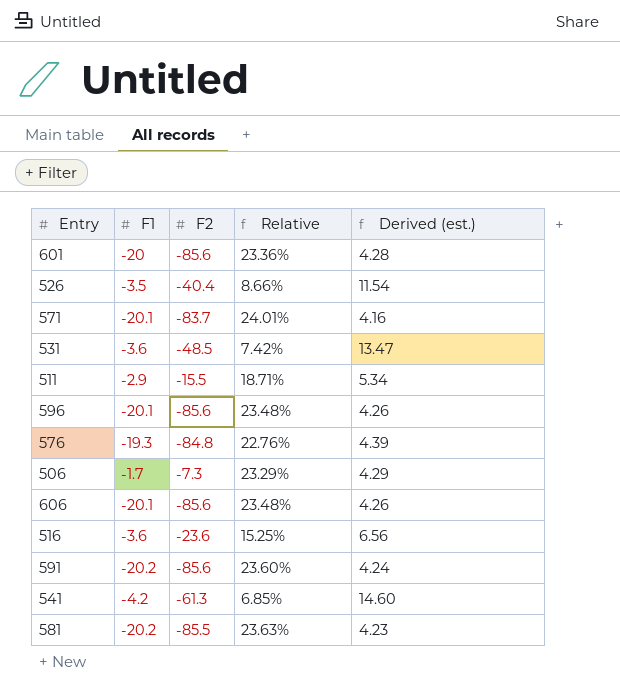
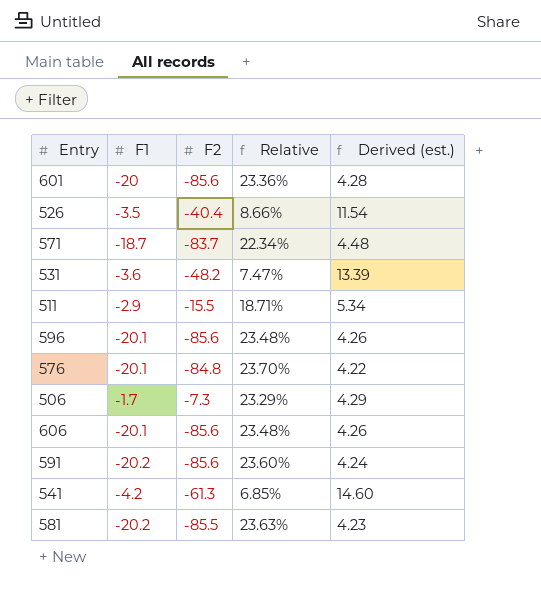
row 516: -3.6 | -23.6 | 15.25% | 6.56 -> none
571 | F1: -20.1 -> -18.7
571 | Relative: 24.01% -> 22.34%
571 | Derived (est.): 4.16 -> 4.48
531 | F2: -48.5 -> -48.2
531 | Relative: 7.42% -> 7.47%
531 | Derived (est.): 13.47 -> 13.39
576 | F1: -19.3 -> -20.1
576 | Relative: 22.76% -> 23.70%
576 | Derived (est.): 4.39 -> 4.22

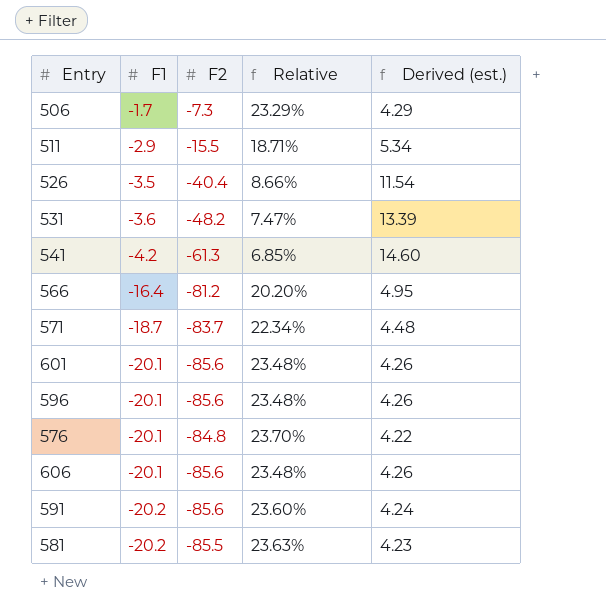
row order: none -> F1 descending
row 566: none -> -16.4 | -81.2 | 20.20% | 4.95
601 | F1: -20 -> -20.1
601 | Relative: 23.36% -> 23.48%
601 | Derived (est.): 4.28 -> 4.26

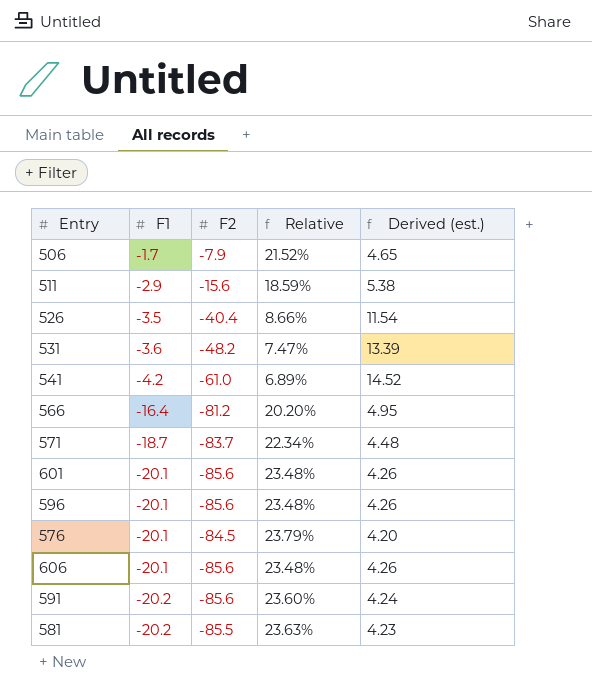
506 | F2: -7.3 -> -7.9
506 | Relative: 23.29% -> 21.52%
506 | Derived (est.): 4.29 -> 4.65
511 | F2: -15.5 -> -15.6
511 | Relative: 18.71% -> 18.59%
511 | Derived (est.): 5.34 -> 5.38
541 | F2: -61.3 -> -61.0
541 | Relative: 6.85% -> 6.89%
541 | Derived (est.): 14.60 -> 14.52
576 | F2: -84.8 -> -84.5
576 | Relative: 23.70% -> 23.79%
576 | Derived (est.): 4.22 -> 4.20

